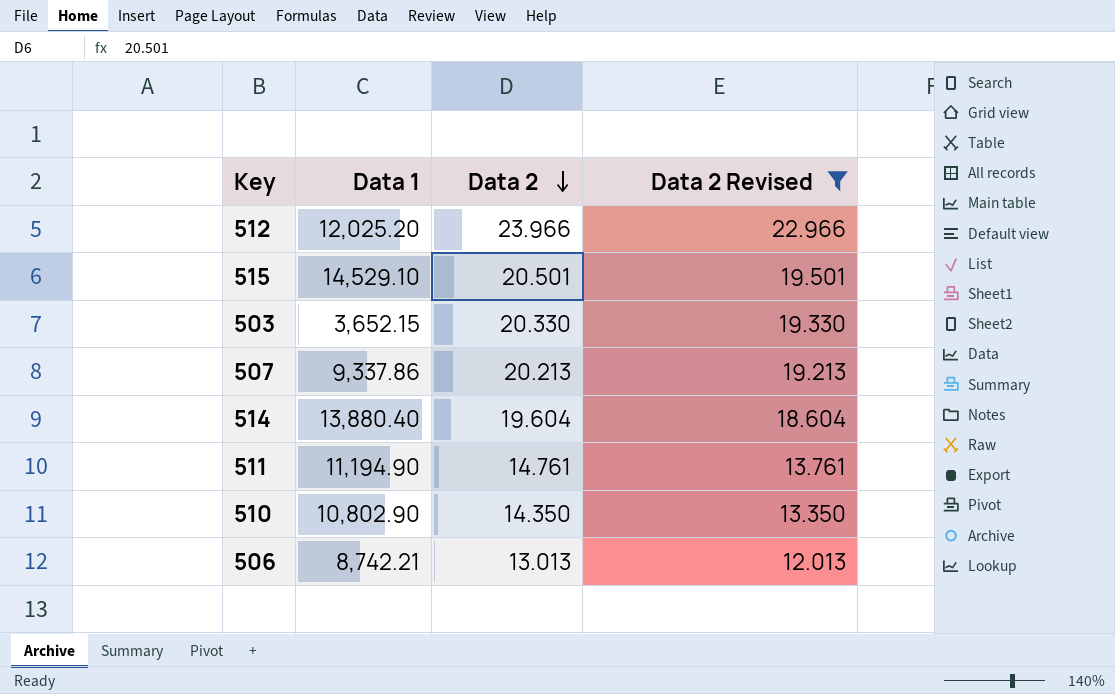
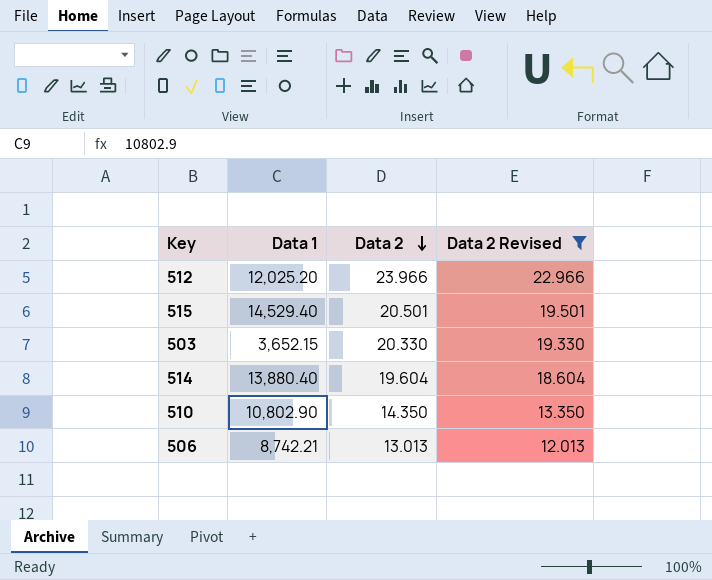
row 507: 9,337.86 | 20.213 | 19.213 -> none
row 511: 11,194.90 | 14.761 | 13.761 -> none
515 | Data 1: 14,529.10 -> 14,529.40

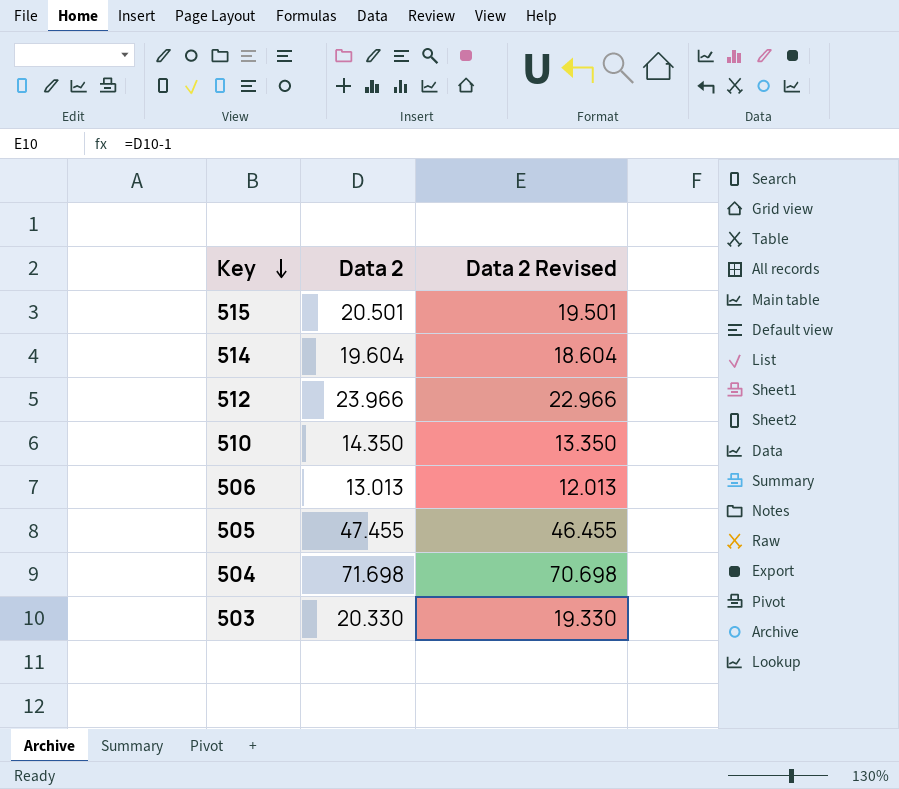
filter: Data 2 Revised <= 22.966 -> none
row order: Data 2 descending -> Key descending
column Data 1 | position: 2 -> none

